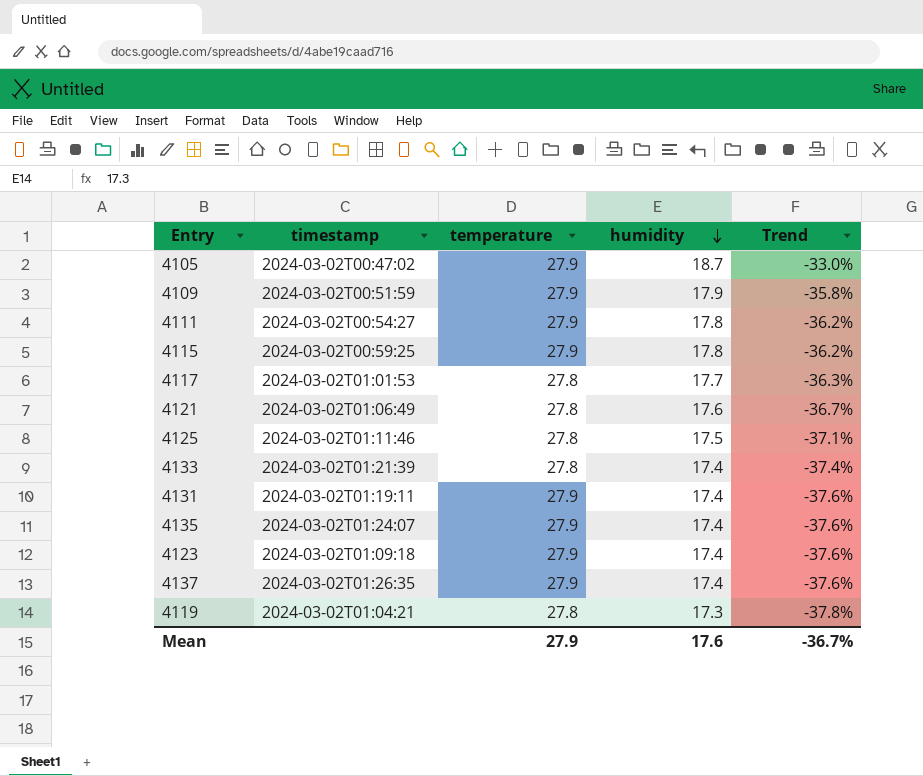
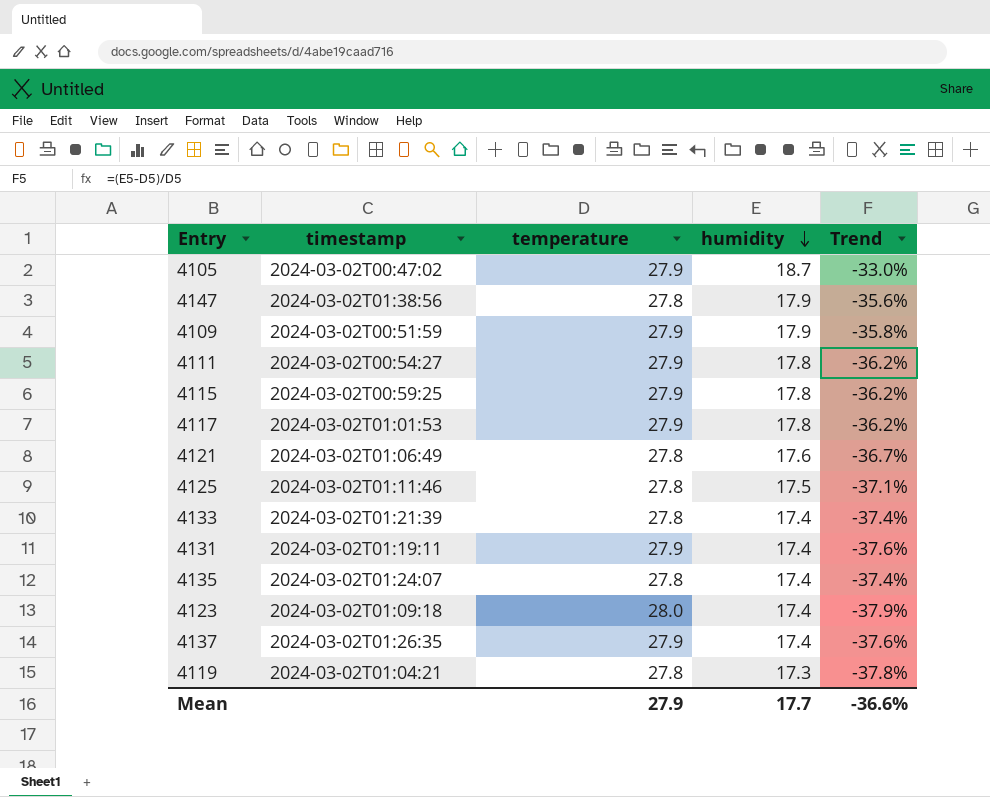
row 4147: none -> 2024-03-02T01:38:56 | 27.8 | 17.9 | -35.6%
4117 | temperature: 27.8 -> 27.9
4117 | humidity: 17.7 -> 17.8
4117 | Trend: -36.3% -> -36.2%
4135 | temperature: 27.9 -> 27.8
4135 | Trend: -37.6% -> -37.4%
4123 | temperature: 27.9 -> 28.0
4123 | Trend: -37.6% -> -37.9%
Mean | humidity: 17.6 -> 17.7
Mean | Trend: -36.7% -> -36.6%

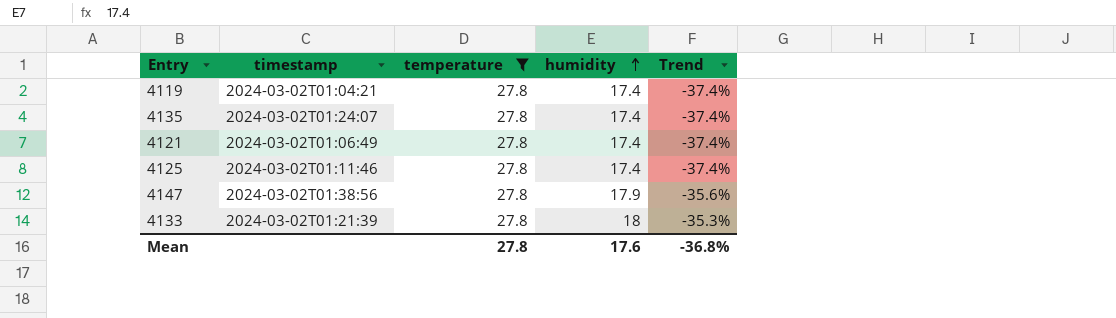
filter: none -> temperature = 27.8
row order: humidity descending -> humidity ascending
4119 | humidity: 17.3 -> 17.4
4119 | Trend: -37.8% -> -37.4%
4121 | humidity: 17.6 -> 17.4
4121 | Trend: -36.7% -> -37.4%
4125 | humidity: 17.5 -> 17.4
4125 | Trend: -37.1% -> -37.4%
4133 | humidity: 17.4 -> 18
4133 | Trend: -37.4% -> -35.3%
Mean | temperature: 27.9 -> 27.8
Mean | humidity: 17.7 -> 17.6
Mean | Trend: -36.6% -> -36.8%

